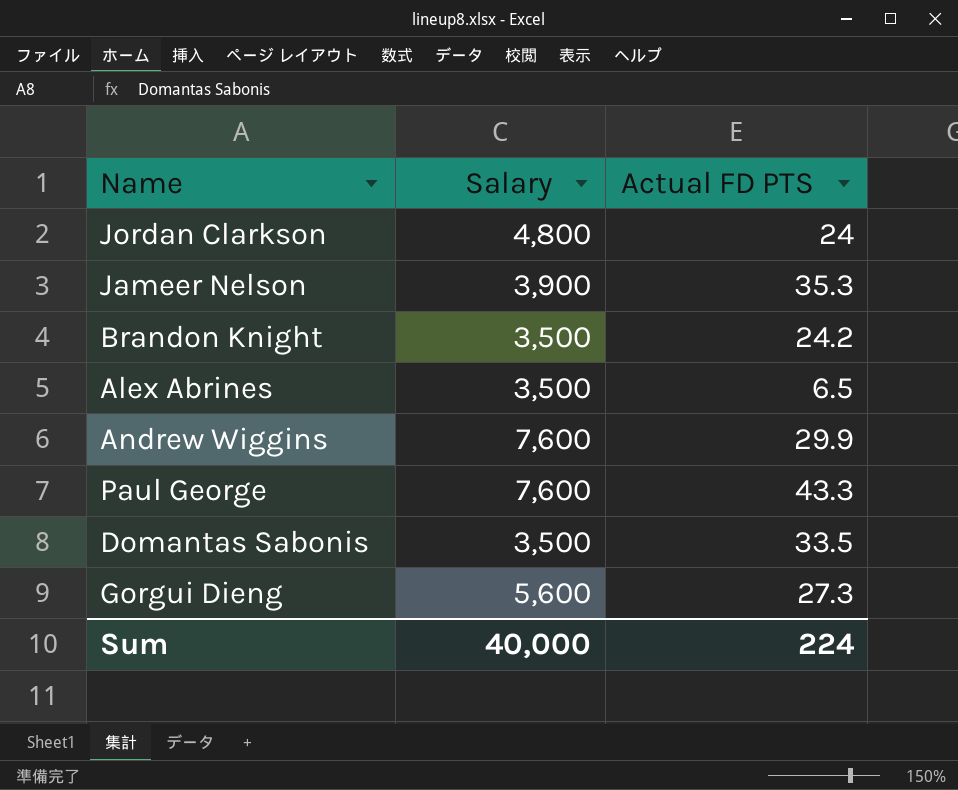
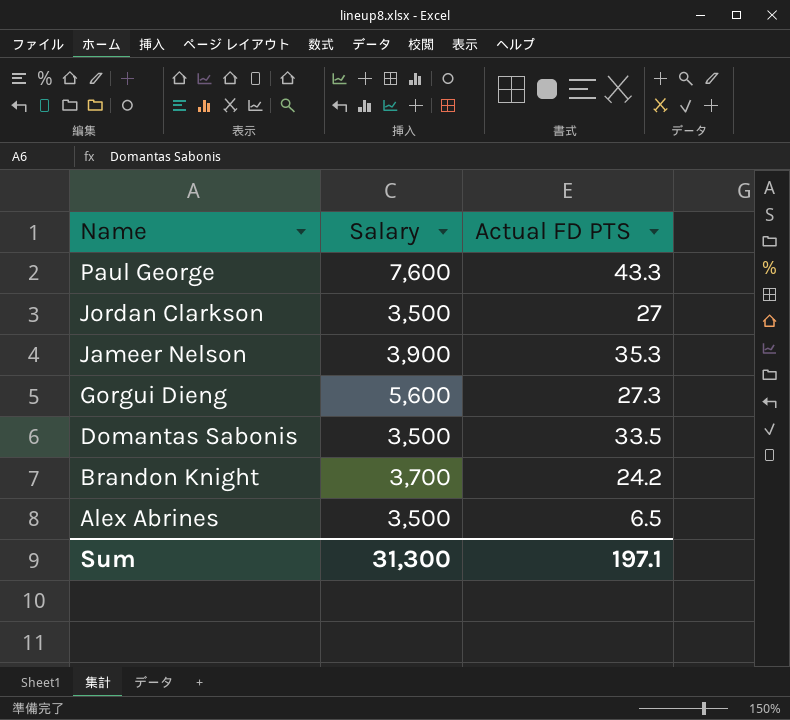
row order: none -> Name descending
row Andrew Wiggins: 7,600 | 29.9 -> none
Jordan Clarkson | Salary: 4,800 -> 3,500
Jordan Clarkson | Actual FD PTS: 24 -> 27
Brandon Knight | Salary: 3,500 -> 3,700
Sum | Salary: 40,000 -> 31,300
Sum | Actual FD PTS: 224 -> 197.1

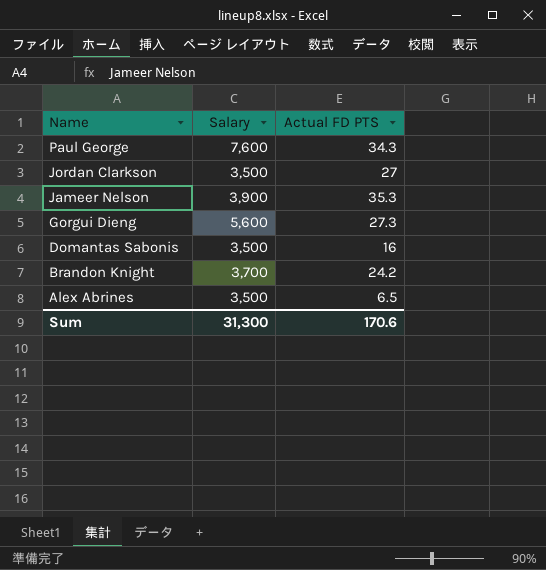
Paul George | Actual FD PTS: 43.3 -> 34.3
Domantas Sabonis | Actual FD PTS: 33.5 -> 16
Sum | Actual FD PTS: 197.1 -> 170.6

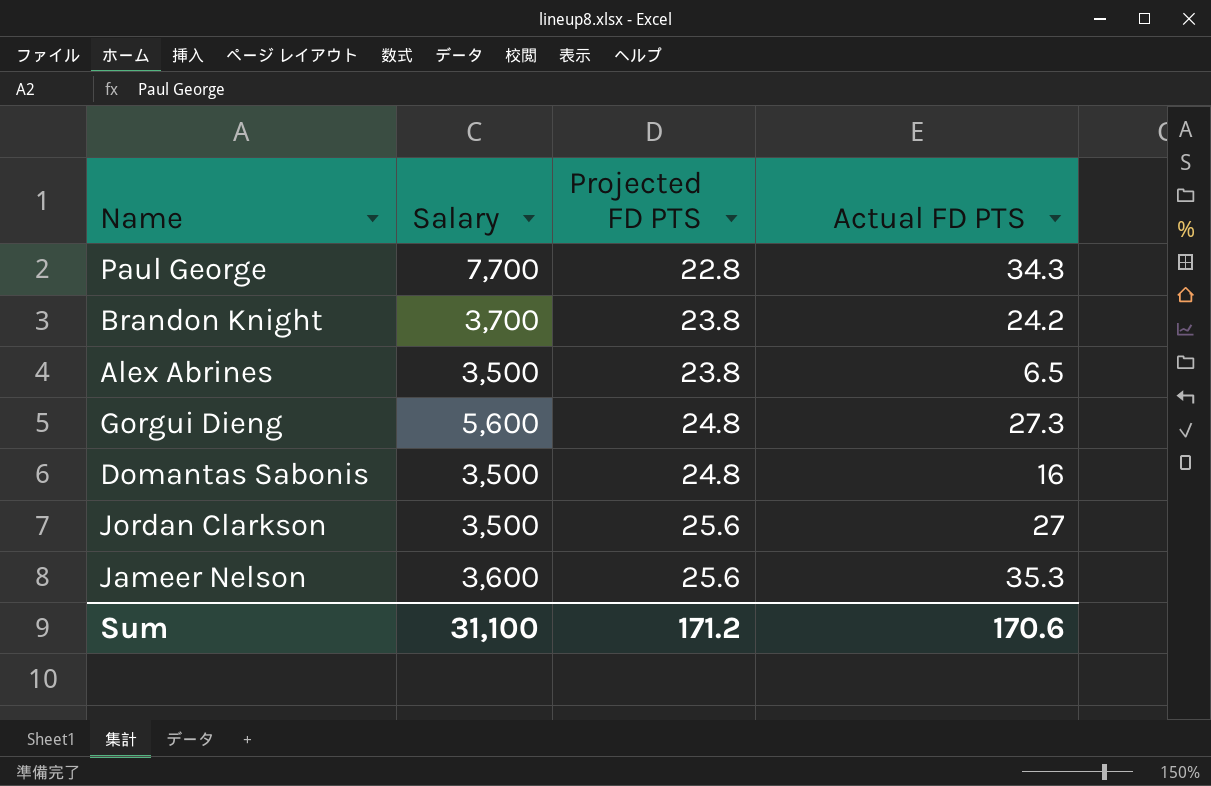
row order: Name descending -> Projected FD PTS ascending
column Projected FD PTS | position: none -> 3
Paul George | Salary: 7,600 -> 7,700
Jameer Nelson | Salary: 3,900 -> 3,600
Sum | Salary: 31,300 -> 31,100

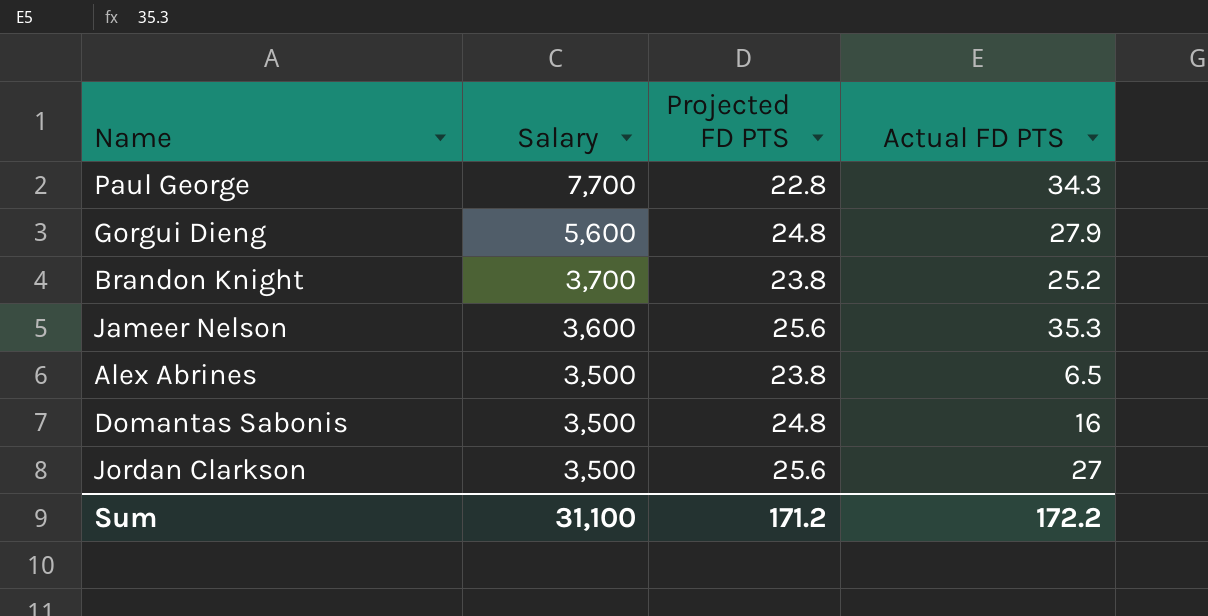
row order: Projected FD PTS ascending -> Salary descending
Gorgui Dieng | Actual FD PTS: 27.3 -> 27.9
Brandon Knight | Actual FD PTS: 24.2 -> 25.2
Sum | Actual FD PTS: 170.6 -> 172.2

